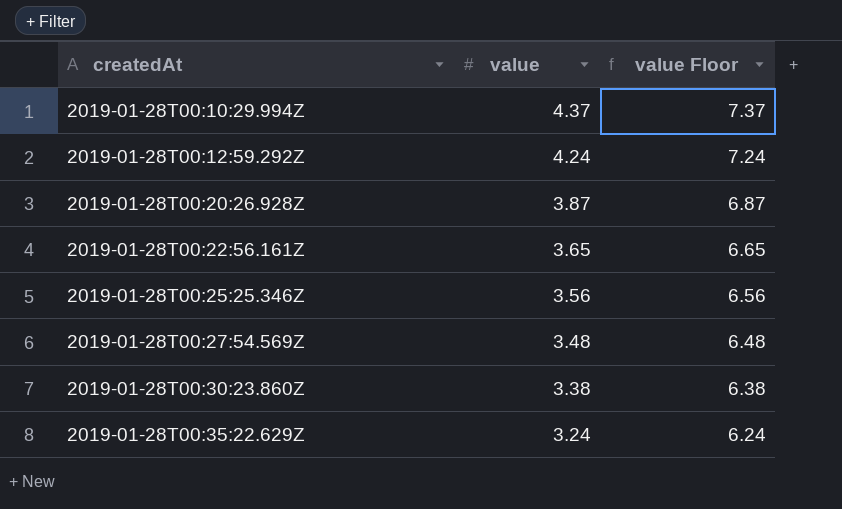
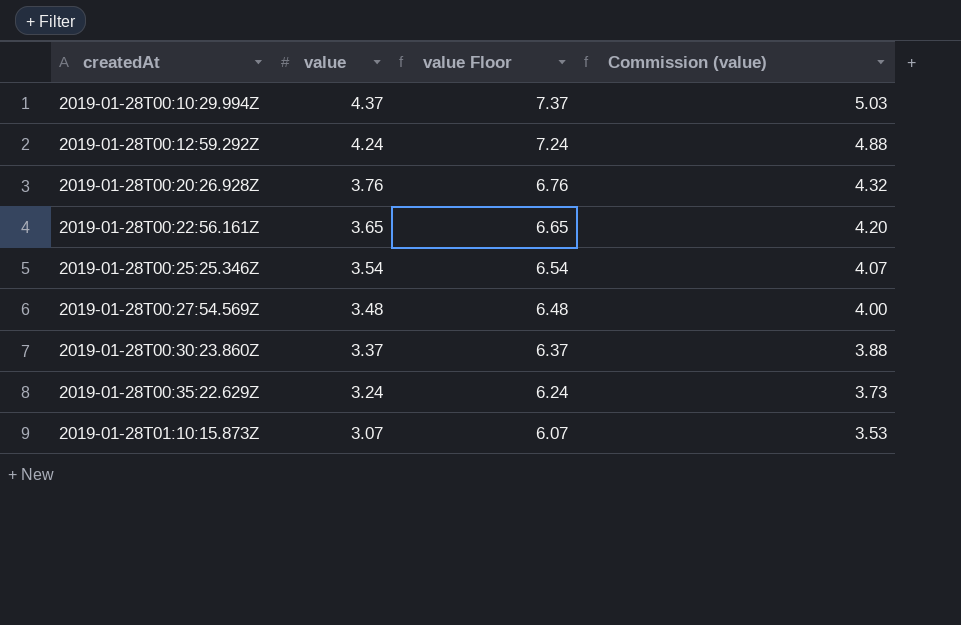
column Commission (value) | formula: none -> [value] * 1.15
2019-01-28T00:20:26.928Z | value: 3.87 -> 3.76
2019-01-28T00:20:26.928Z | value Floor: 6.87 -> 6.76
2019-01-28T00:25:25.346Z | value: 3.56 -> 3.54
2019-01-28T00:25:25.346Z | value Floor: 6.56 -> 6.54
2019-01-28T00:30:23.860Z | value: 3.38 -> 3.37
2019-01-28T00:30:23.860Z | value Floor: 6.38 -> 6.37
row 2019-01-28T01:10:15.873Z: none -> 3.07 | 6.07 | 3.53

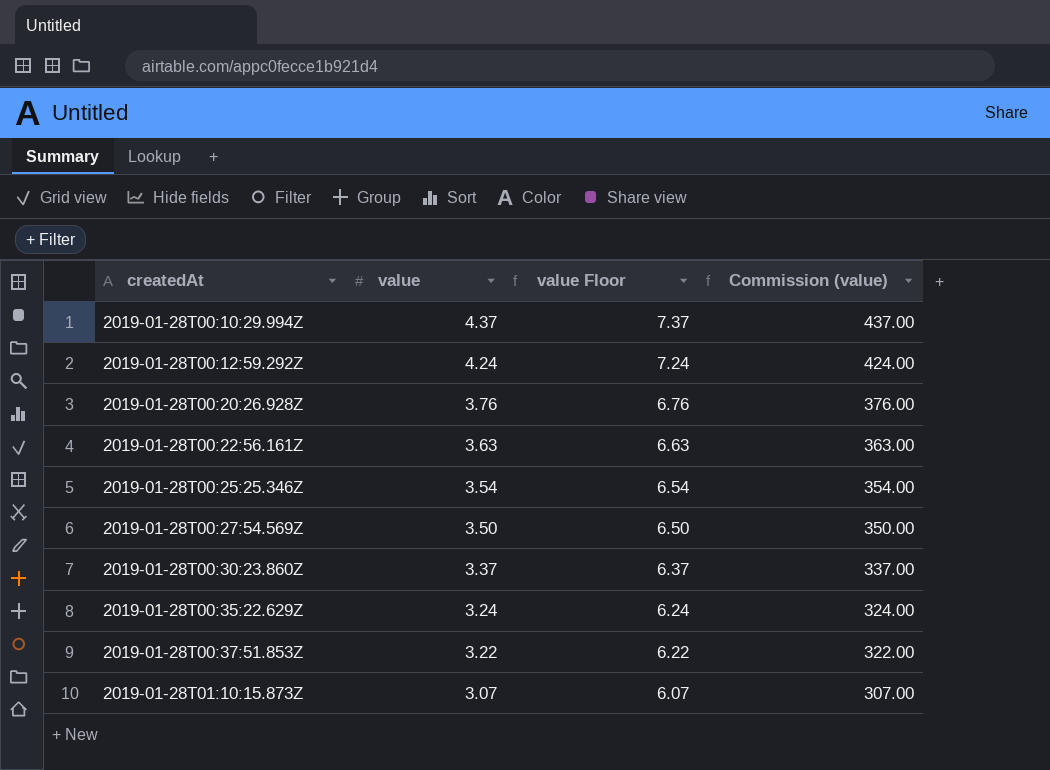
column Commission (value) | formula: [value] * 1.15 -> [value] * 100
2019-01-28T00:22:56.161Z | value: 3.65 -> 3.63
2019-01-28T00:22:56.161Z | value Floor: 6.65 -> 6.63
2019-01-28T00:27:54.569Z | value: 3.48 -> 3.50
2019-01-28T00:27:54.569Z | value Floor: 6.48 -> 6.50
row 2019-01-28T00:37:51.853Z: none -> 3.22 | 6.22 | 322.00

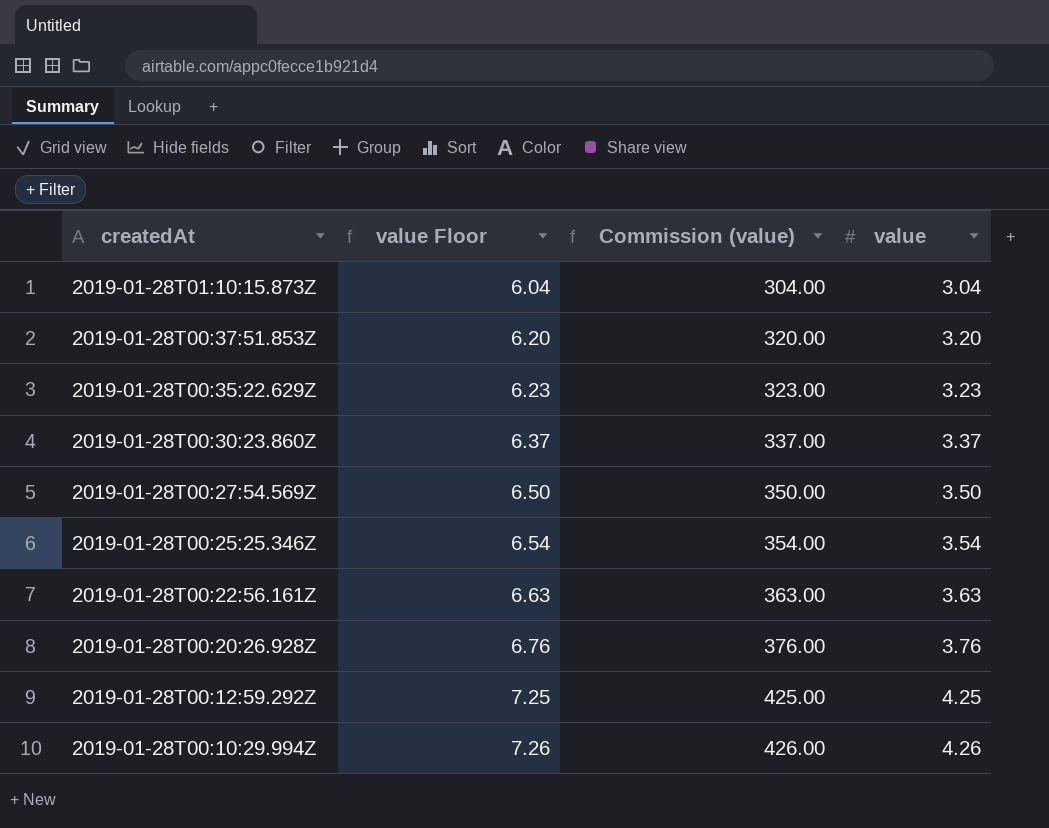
row order: createdAt ascending -> createdAt descending
column value | position: 2 -> 4
2019-01-28T01:10:15.873Z | value Floor: 6.07 -> 6.04
2019-01-28T01:10:15.873Z | Commission (value): 307.00 -> 304.00
2019-01-28T01:10:15.873Z | value: 3.07 -> 3.04
2019-01-28T00:37:51.853Z | value Floor: 6.22 -> 6.20
2019-01-28T00:37:51.853Z | Commission (value): 322.00 -> 320.00
2019-01-28T00:37:51.853Z | value: 3.22 -> 3.20
2019-01-28T00:35:22.629Z | value Floor: 6.24 -> 6.23
2019-01-28T00:35:22.629Z | Commission (value): 324.00 -> 323.00
2019-01-28T00:35:22.629Z | value: 3.24 -> 3.23
2019-01-28T00:12:59.292Z | value Floor: 7.24 -> 7.25
2019-01-28T00:12:59.292Z | Commission (value): 424.00 -> 425.00
2019-01-28T00:12:59.292Z | value: 4.24 -> 4.25
2019-01-28T00:10:29.994Z | value Floor: 7.37 -> 7.26
2019-01-28T00:10:29.994Z | Commission (value): 437.00 -> 426.00
2019-01-28T00:10:29.994Z | value: 4.37 -> 4.26

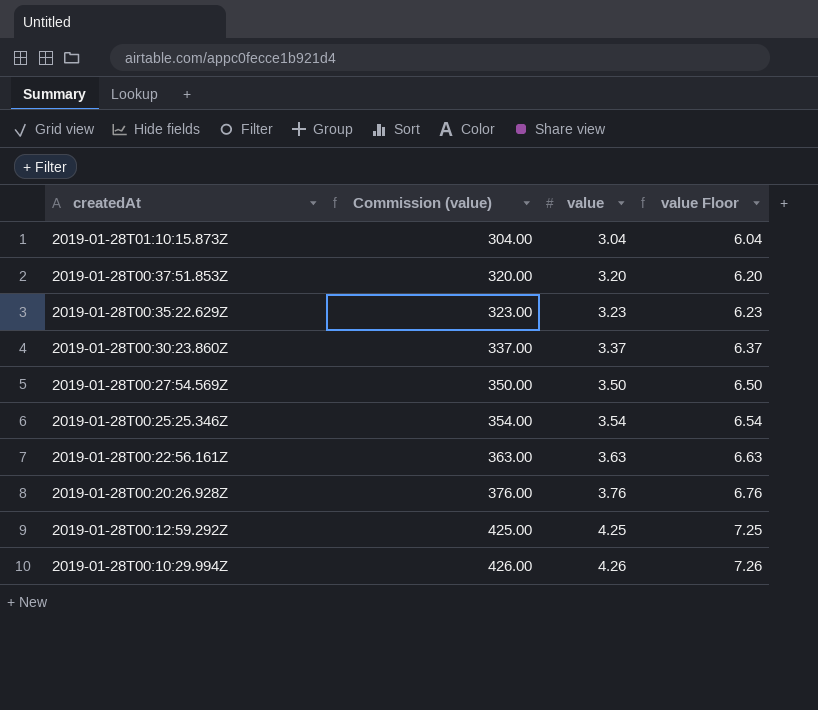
column value Floor | position: 2 -> 4

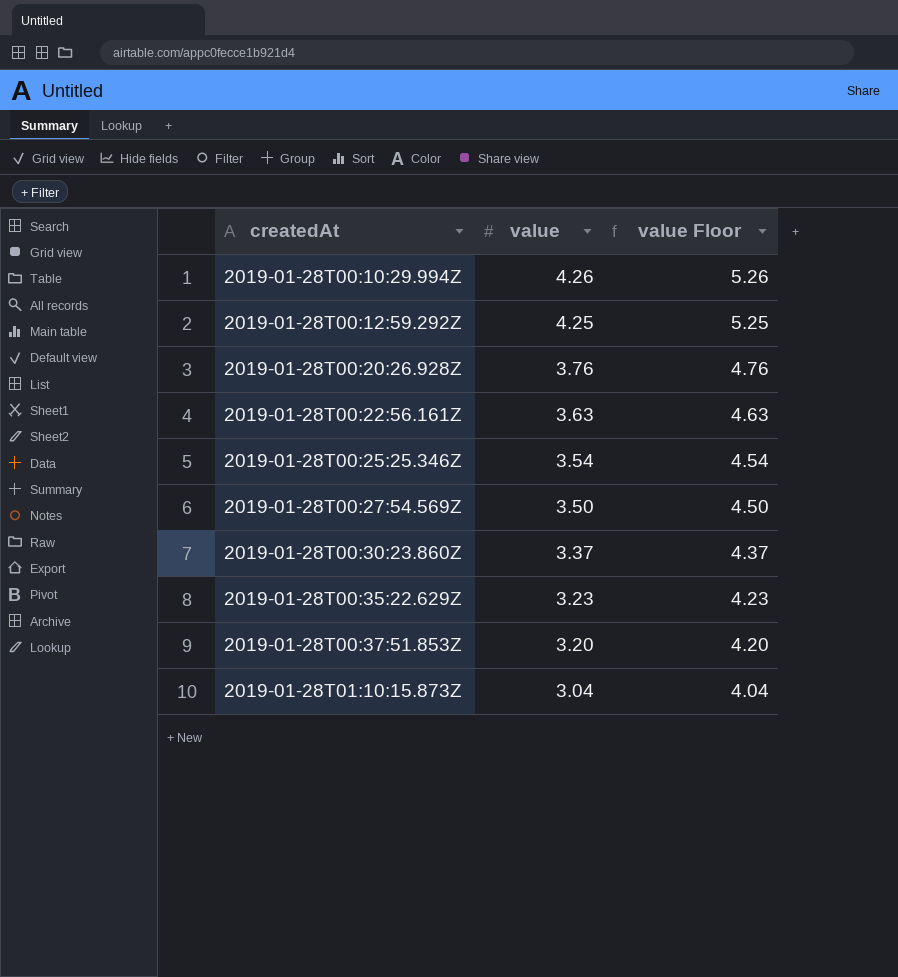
row order: createdAt descending -> createdAt ascending
column Commission (value) | formula: [value] * 100 -> none
column value Floor | formula: [value] + 3 -> [value] + 1

